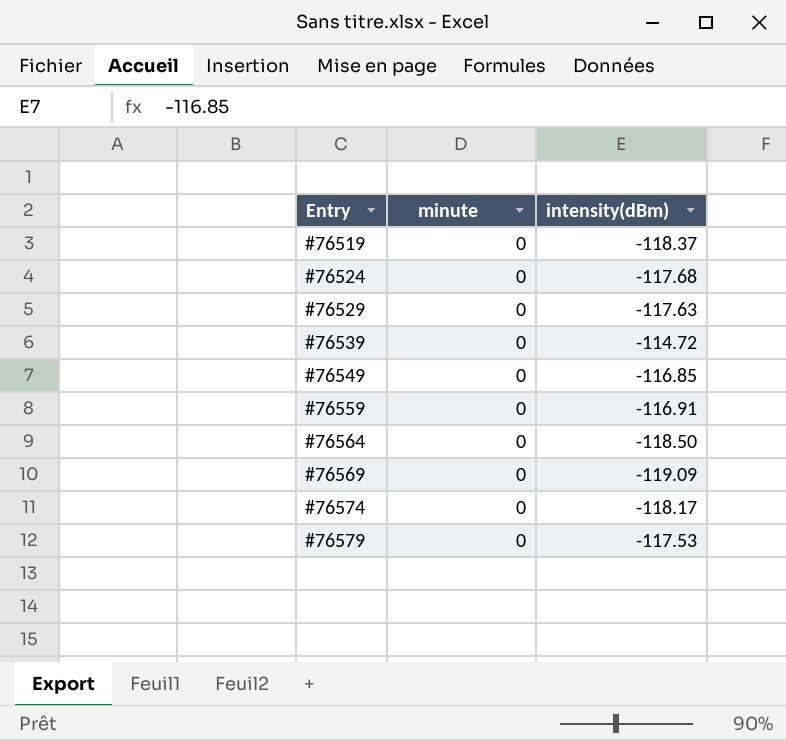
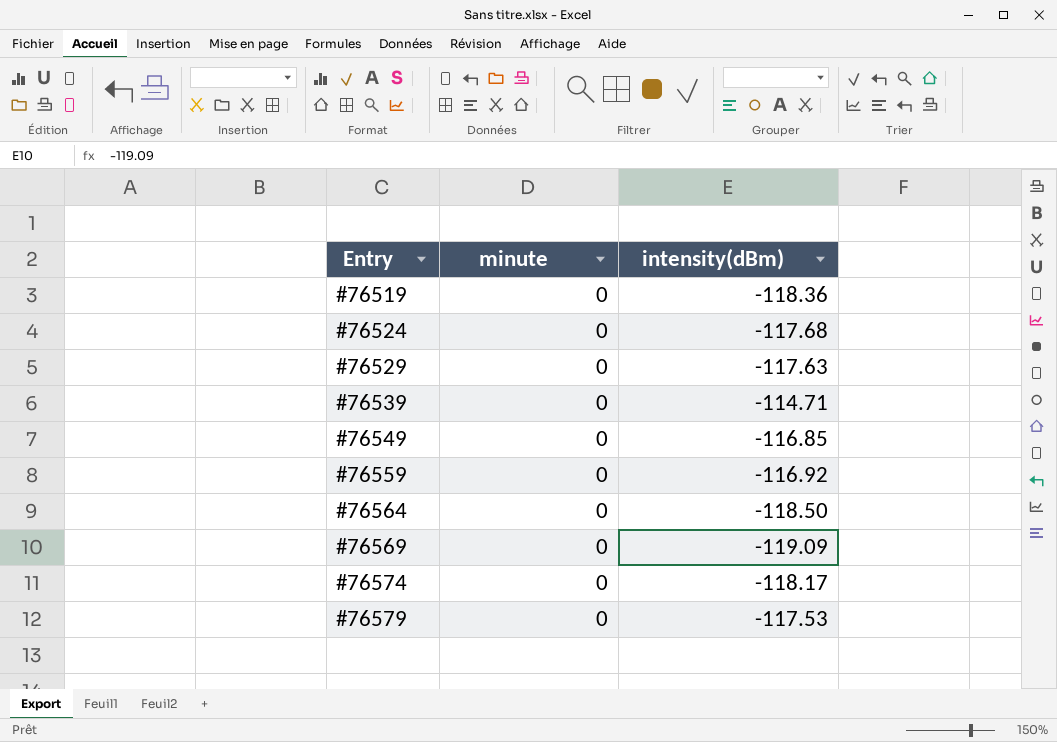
#76519 | intensity(dBm): -118.37 -> -118.36
#76539 | intensity(dBm): -114.72 -> -114.71
#76559 | intensity(dBm): -116.91 -> -116.92

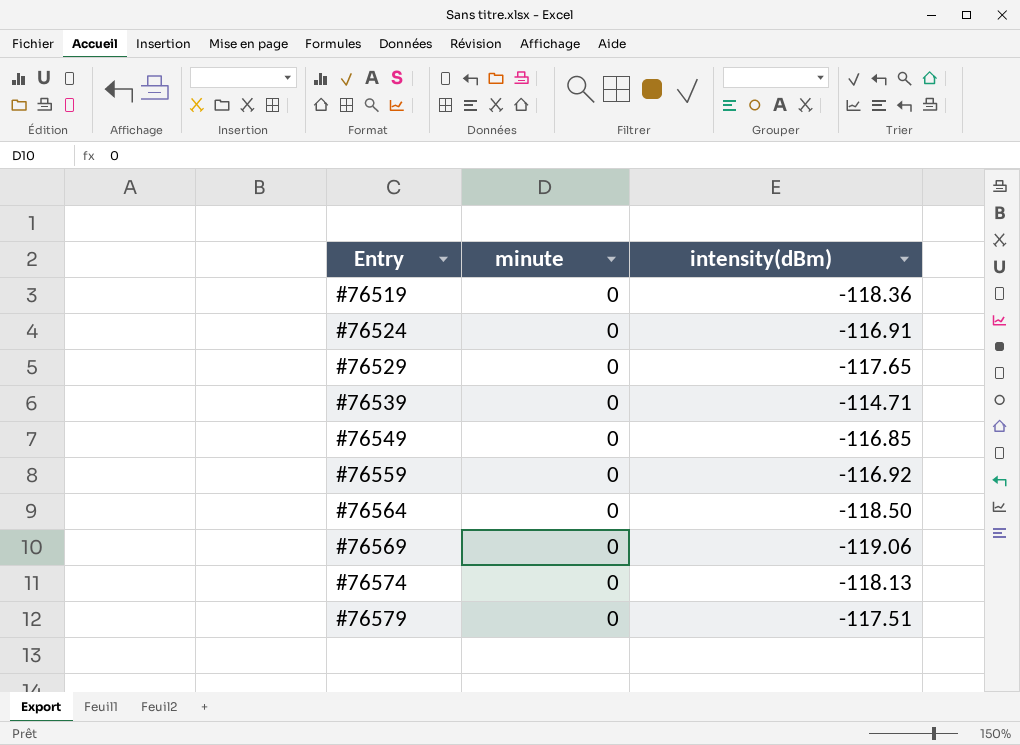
#76524 | intensity(dBm): -117.68 -> -116.91
#76529 | intensity(dBm): -117.63 -> -117.65
#76569 | intensity(dBm): -119.09 -> -119.06
#76574 | intensity(dBm): -118.17 -> -118.13
#76579 | intensity(dBm): -117.53 -> -117.51

